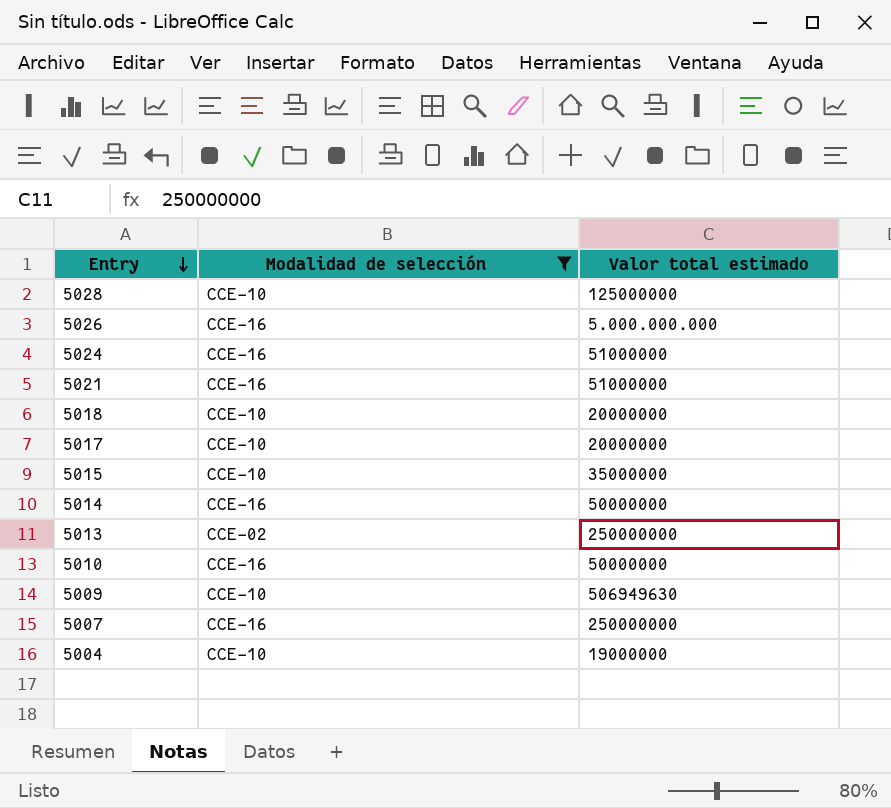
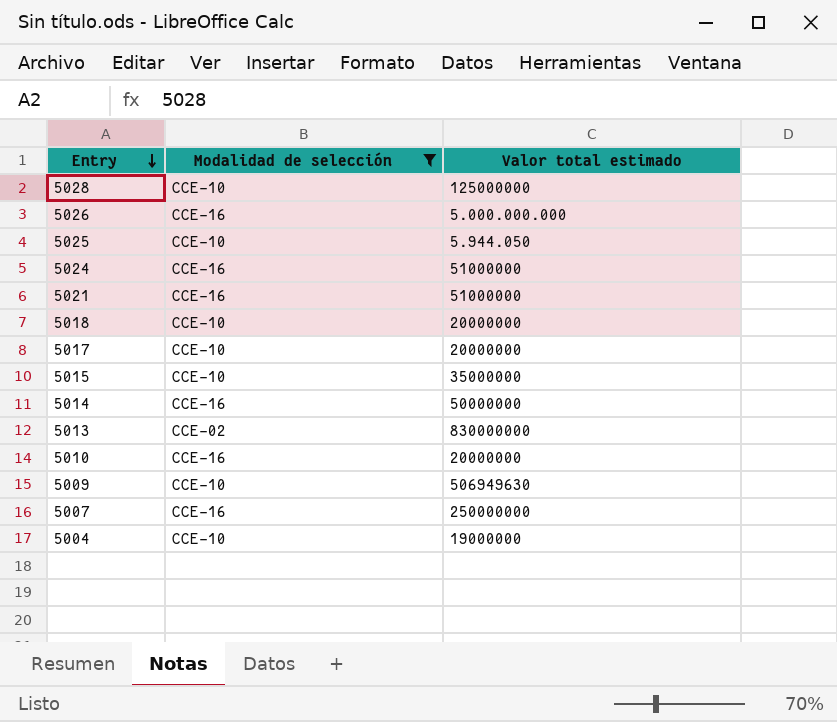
row 5025: none -> CCE-10 | 5.944.050
5013 | Valor total estimado: 250000000 -> 830000000
5010 | Valor total estimado: 50000000 -> 20000000

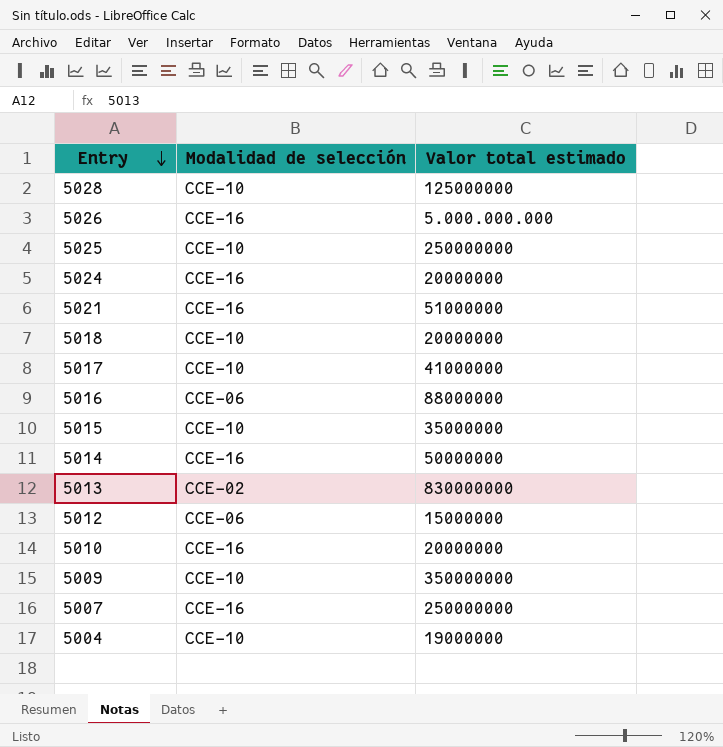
filter: Modalidad de selección != CCE-06 -> none
5025 | Valor total estimado: 5.944.050 -> 250000000
5024 | Valor total estimado: 51000000 -> 20000000
5017 | Valor total estimado: 20000000 -> 41000000
5009 | Valor total estimado: 506949630 -> 350000000

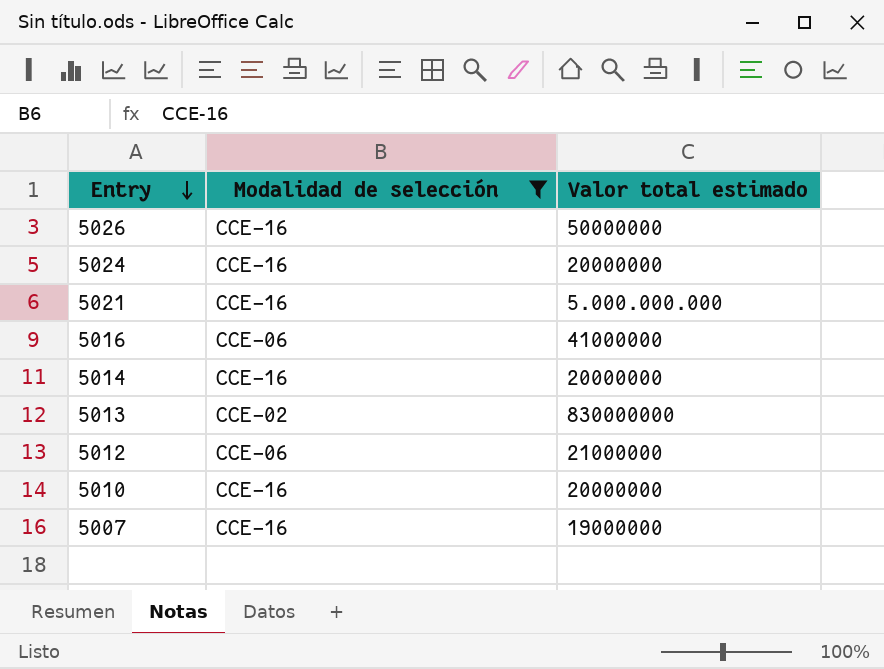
filter: none -> Modalidad de selección != CCE-10
5026 | Valor total estimado: 5.000.000.000 -> 50000000
5021 | Valor total estimado: 51000000 -> 5.000.000.000
5016 | Valor total estimado: 88000000 -> 41000000
5014 | Valor total estimado: 50000000 -> 20000000
5012 | Valor total estimado: 15000000 -> 21000000
5007 | Valor total estimado: 250000000 -> 19000000

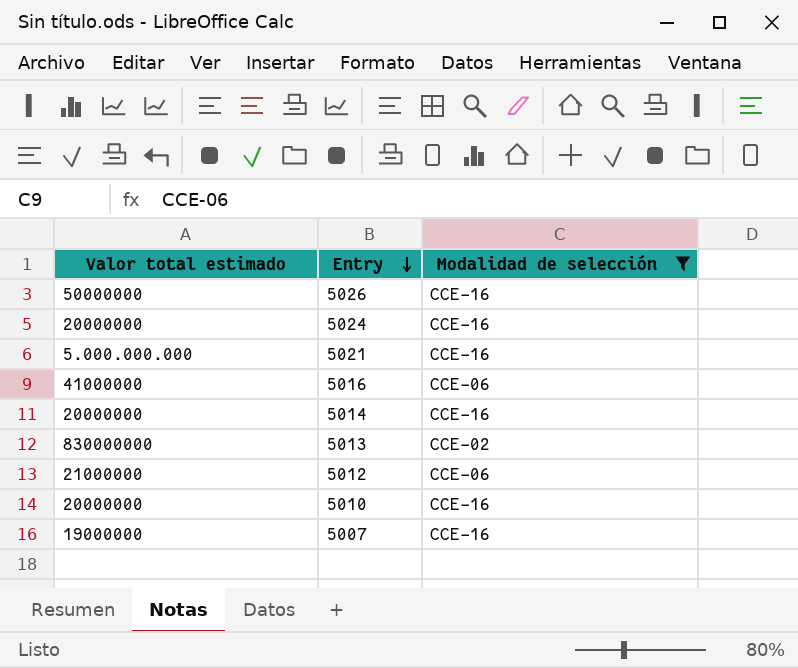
column Valor total estimado | position: 3 -> 1

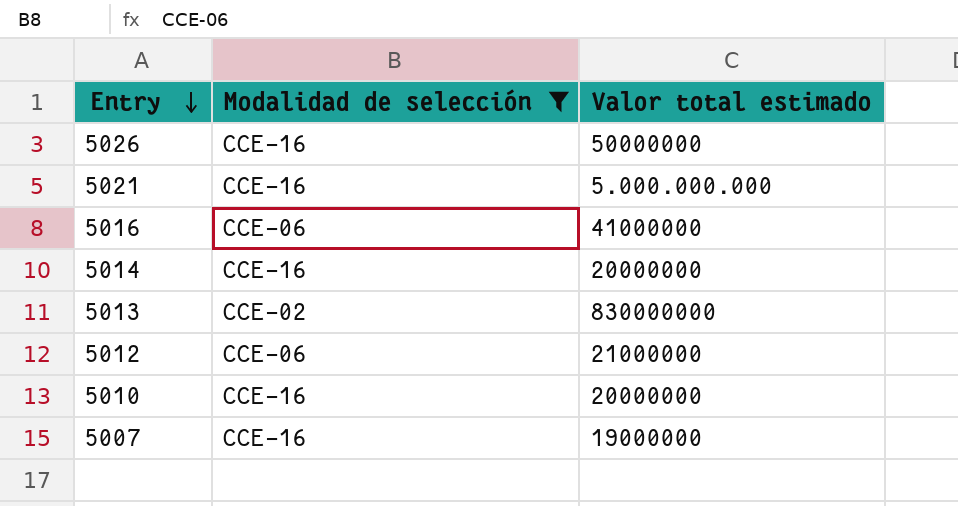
column Valor total estimado | position: 1 -> 3
row 5024: 20000000 | CCE-16 -> none

